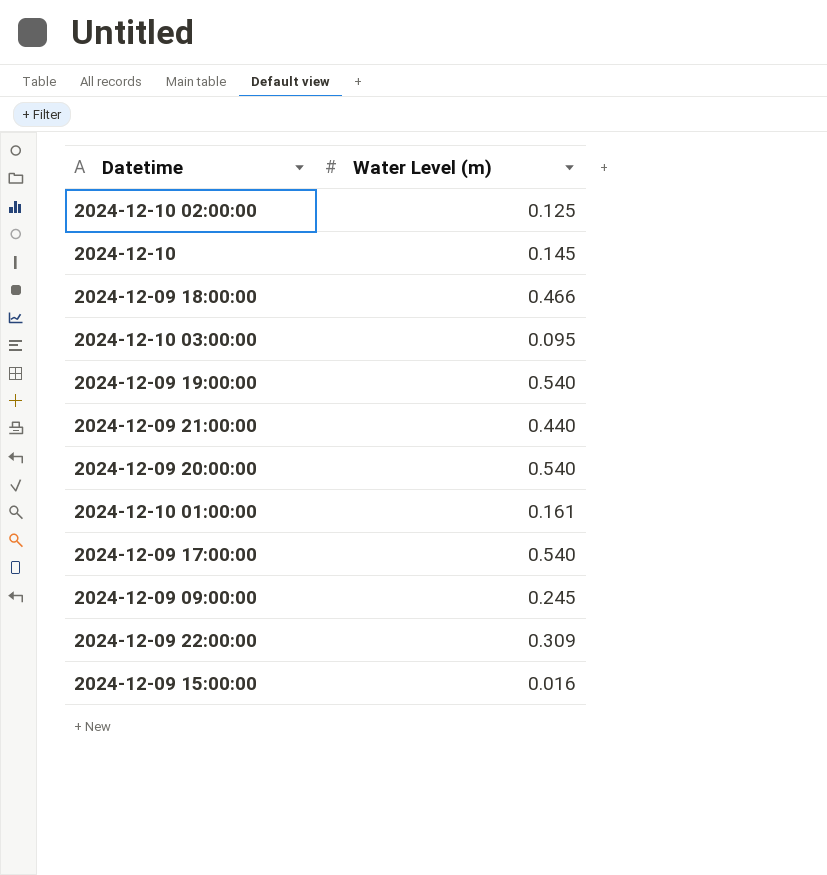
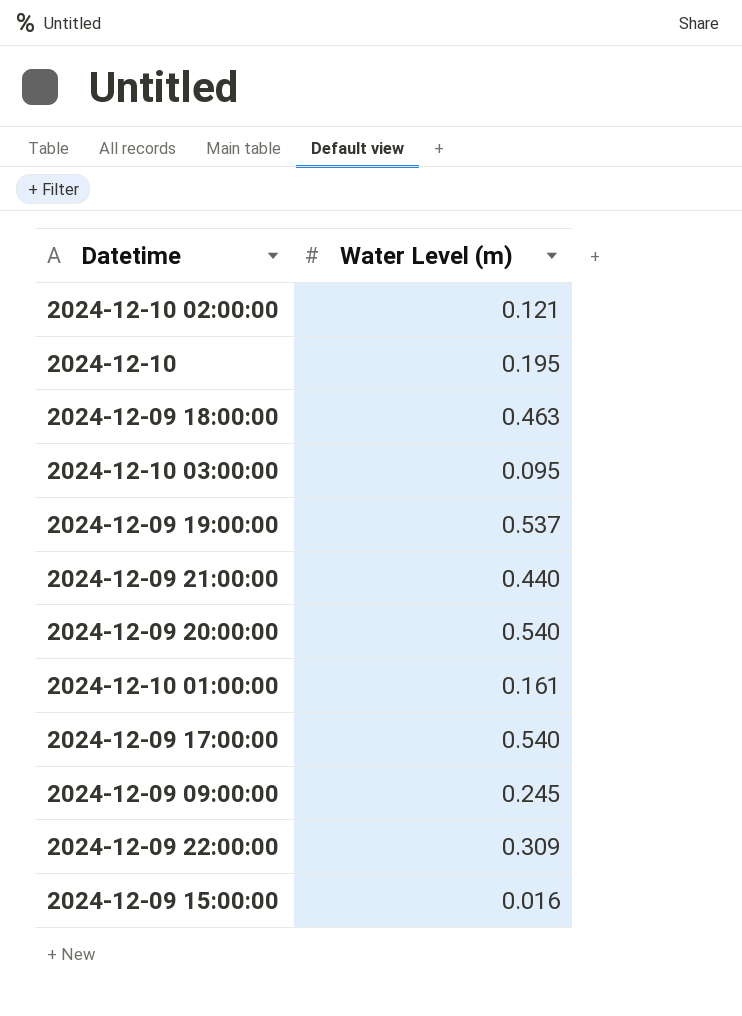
2024-12-10 02:00:00 | Water Level (m): 0.125 -> 0.121
2024-12-10 | Water Level (m): 0.145 -> 0.195
2024-12-09 18:00:00 | Water Level (m): 0.466 -> 0.463
2024-12-09 19:00:00 | Water Level (m): 0.540 -> 0.537

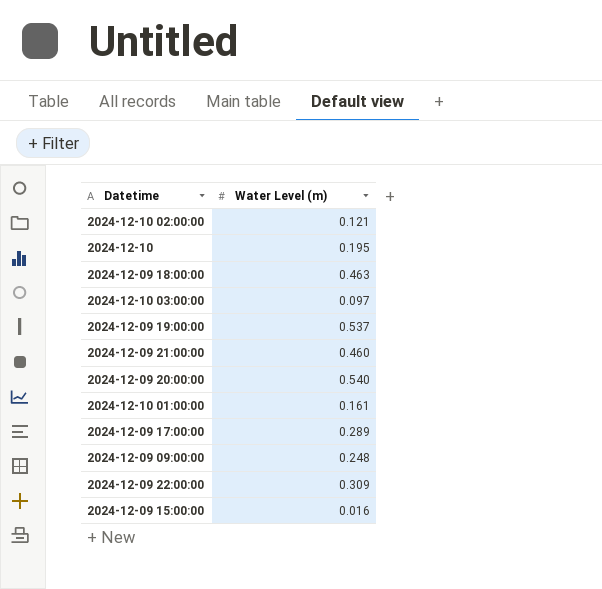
2024-12-10 03:00:00 | Water Level (m): 0.095 -> 0.097
2024-12-09 21:00:00 | Water Level (m): 0.440 -> 0.460
2024-12-09 17:00:00 | Water Level (m): 0.540 -> 0.289
2024-12-09 09:00:00 | Water Level (m): 0.245 -> 0.248

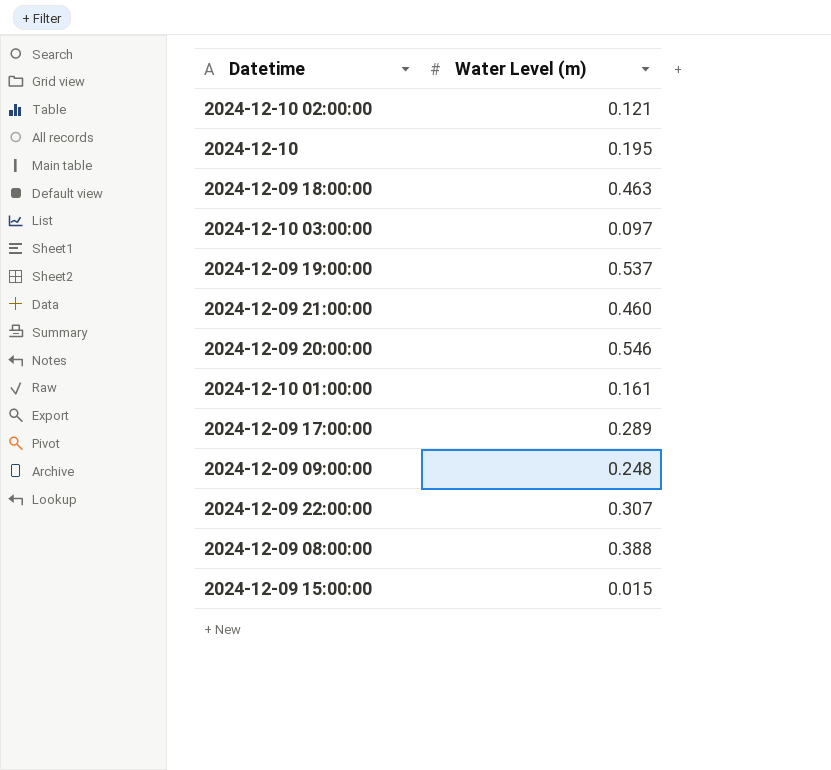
2024-12-09 20:00:00 | Water Level (m): 0.540 -> 0.546
2024-12-09 22:00:00 | Water Level (m): 0.309 -> 0.307
row 2024-12-09 08:00:00: none -> 0.388
2024-12-09 15:00:00 | Water Level (m): 0.016 -> 0.015

